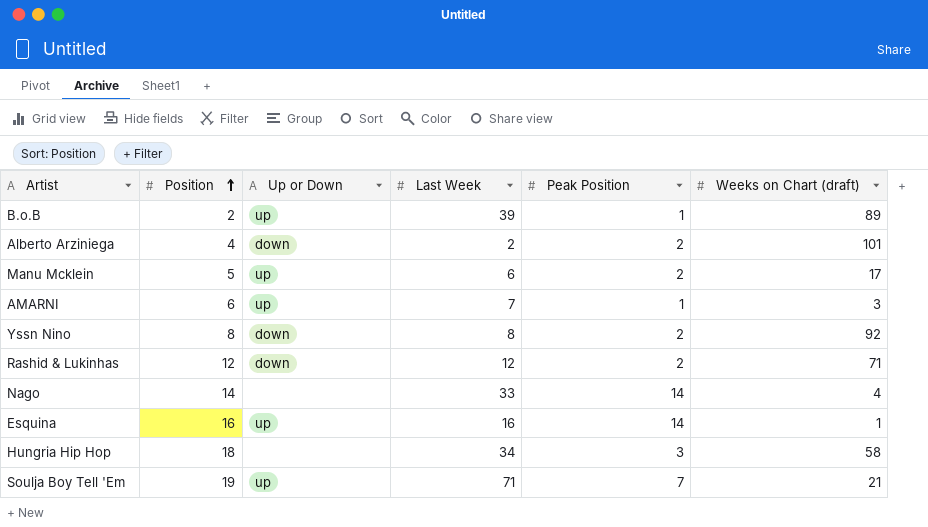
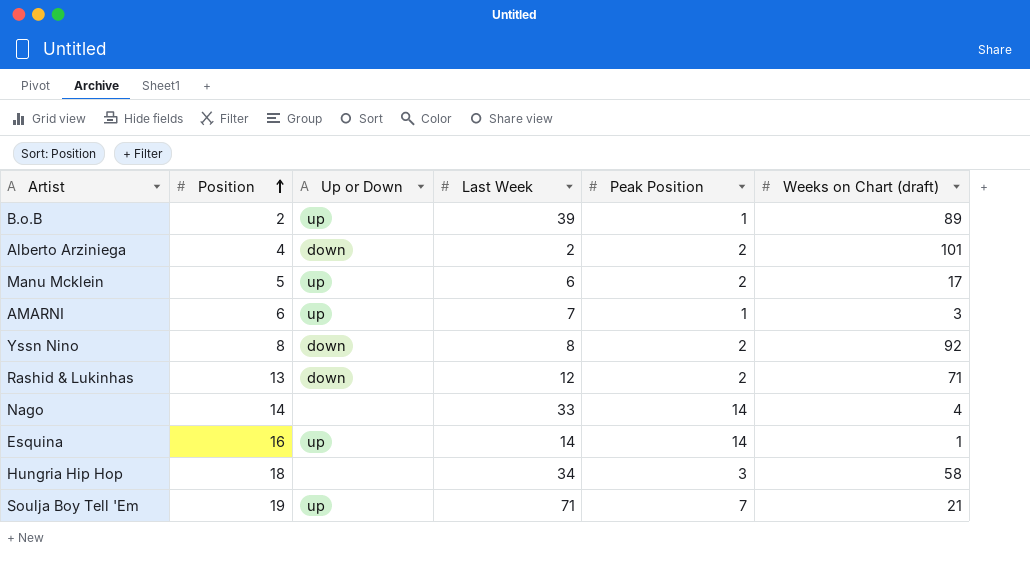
Rashid & Lukinhas | Position: 12 -> 13
Esquina | Last Week: 16 -> 14

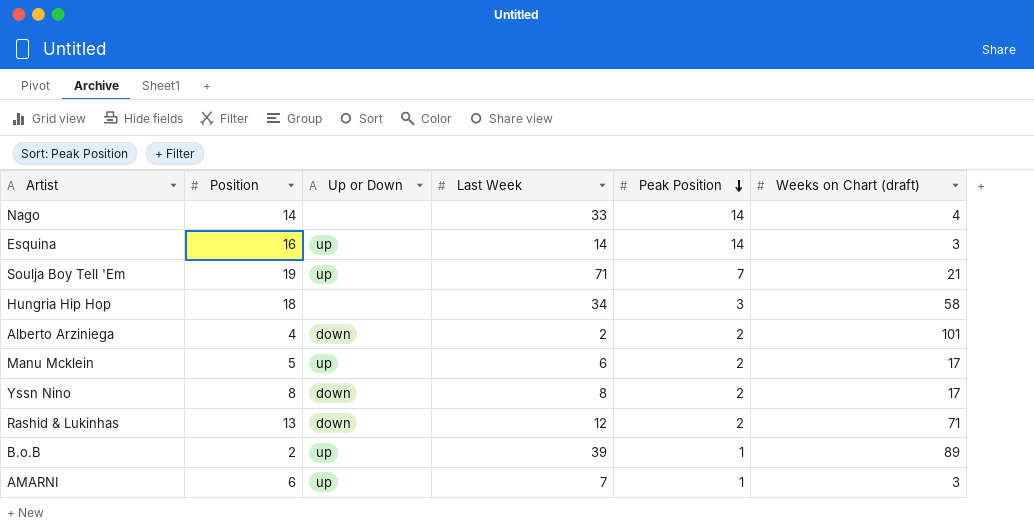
row order: Position ascending -> Peak Position descending
Esquina | Weeks on Chart (draft): 1 -> 3
Yssn Nino | Weeks on Chart (draft): 92 -> 17

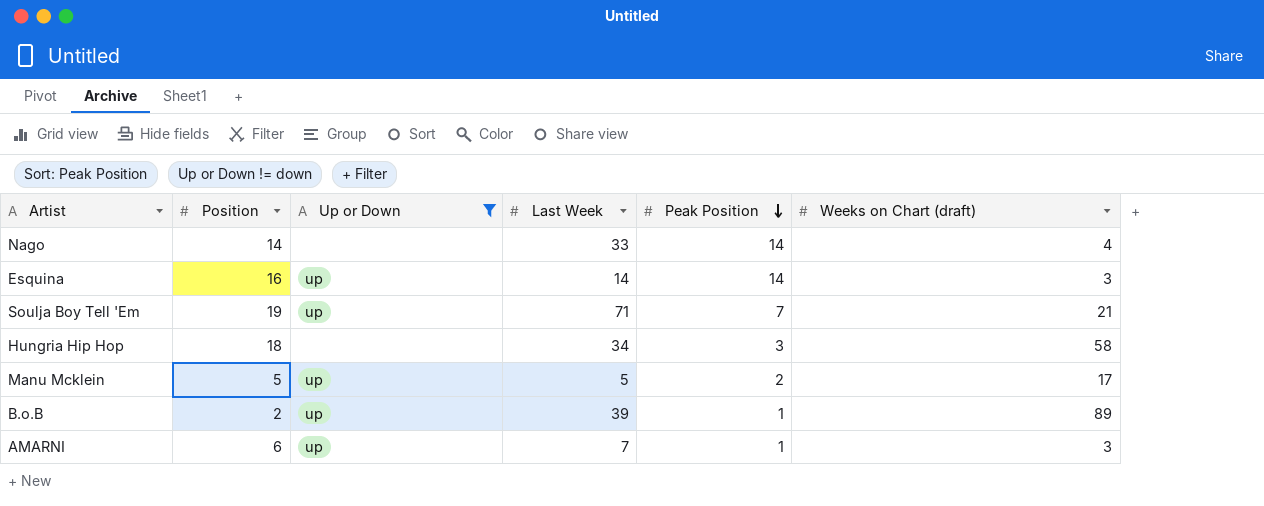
filter: none -> Up or Down != down
Manu Mcklein | Last Week: 6 -> 5

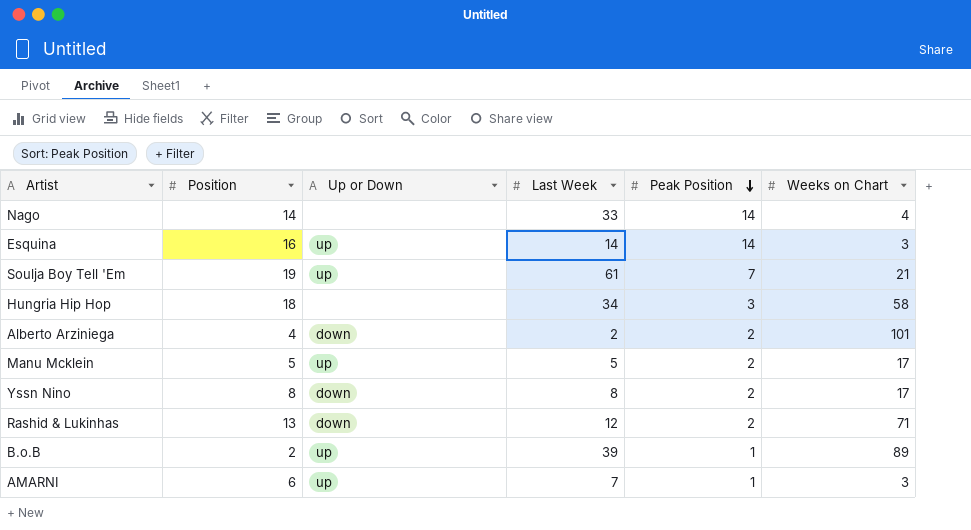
filter: Up or Down != down -> none
column name: Weeks on Chart (draft) -> Weeks on Chart
Soulja Boy Tell 'Em | Last Week: 71 -> 61

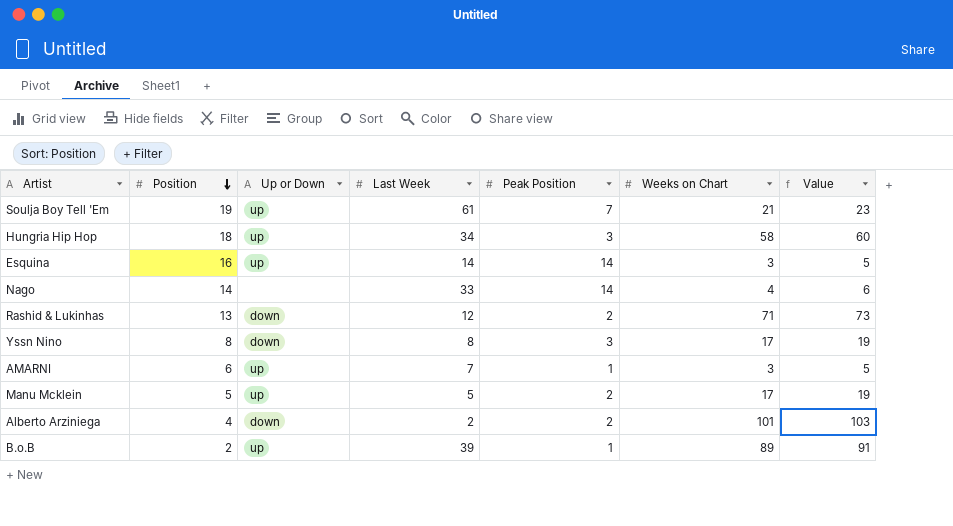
row order: Peak Position descending -> Position descending
column Value | formula: none -> [Weeks on Chart] + 2
Hungria Hip Hop | Up or Down: none -> up
Yssn Nino | Peak Position: 2 -> 3

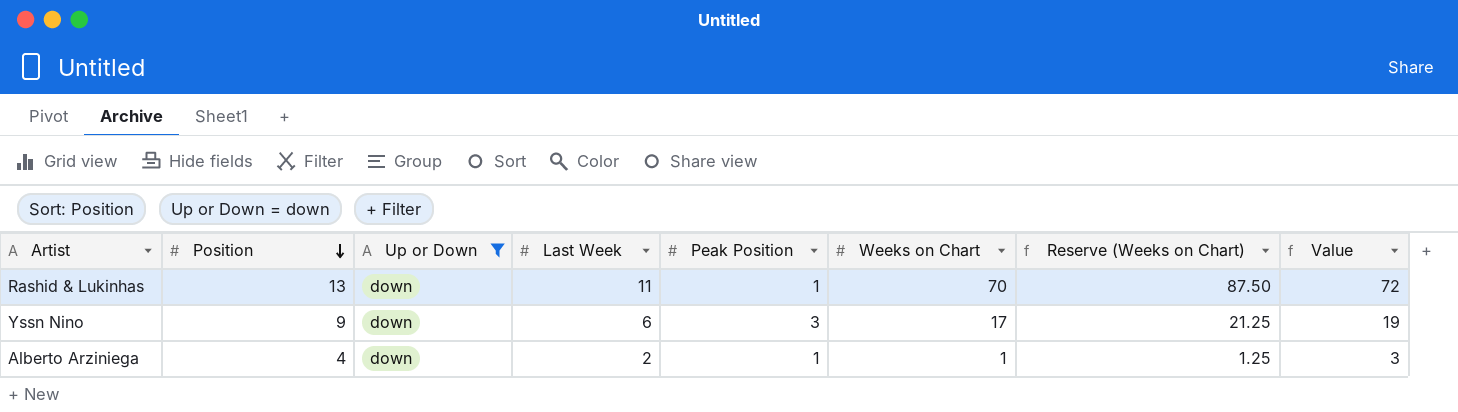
filter: none -> Up or Down = down
column Reserve (Weeks on Chart) | formula: none -> [Weeks on Chart] * 1.25
Rashid & Lukinhas | Last Week: 12 -> 11
Rashid & Lukinhas | Peak Position: 2 -> 1
Rashid & Lukinhas | Weeks on Chart: 71 -> 70
Rashid & Lukinhas | Value: 73 -> 72
Yssn Nino | Position: 8 -> 9
Yssn Nino | Last Week: 8 -> 6
Alberto Arziniega | Peak Position: 2 -> 1
Alberto Arziniega | Weeks on Chart: 101 -> 1
Alberto Arziniega | Value: 103 -> 3

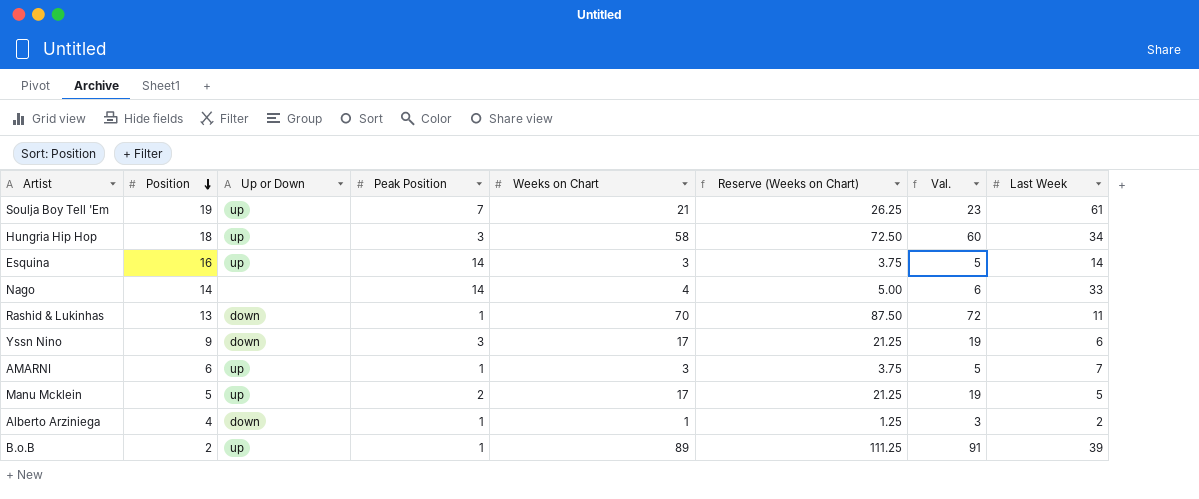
filter: Up or Down = down -> none
column name: Value -> Val.
column Last Week | position: 4 -> 8

